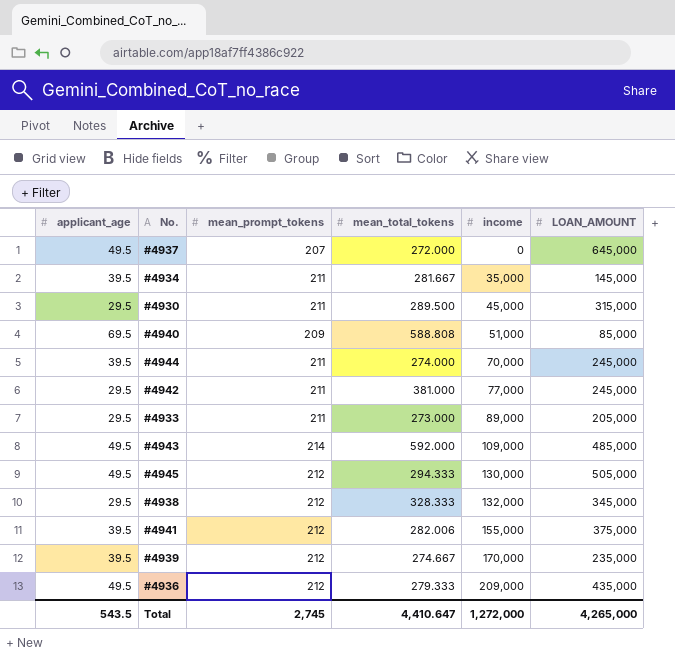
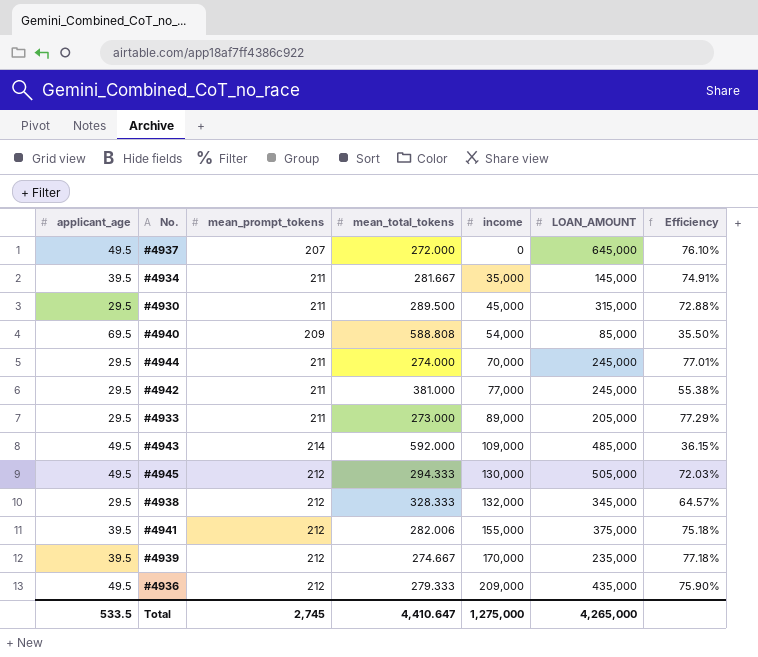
column Efficiency | formula: none -> [mean_prompt_tokens] / [mean_total_tokens]
#4940 | income: 51,000 -> 54,000
#4944 | applicant_age: 39.5 -> 29.5
Total | applicant_age: 543.5 -> 533.5
Total | income: 1,272,000 -> 1,275,000

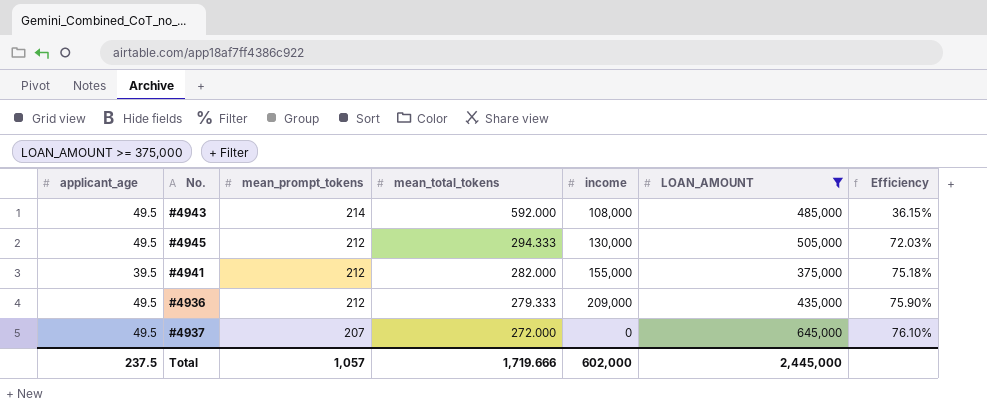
filter: none -> LOAN_AMOUNT >= 375,000
row order: income ascending -> mean_prompt_tokens descending
#4943 | income: 109,000 -> 108,000
#4941 | mean_total_tokens: 282.006 -> 282.000
Total | applicant_age: 533.5 -> 237.5
Total | mean_prompt_tokens: 2,745 -> 1,057
Total | mean_total_tokens: 4,410.647 -> 1,719.666
Total | income: 1,275,000 -> 602,000
Total | LOAN_AMOUNT: 4,265,000 -> 2,445,000

